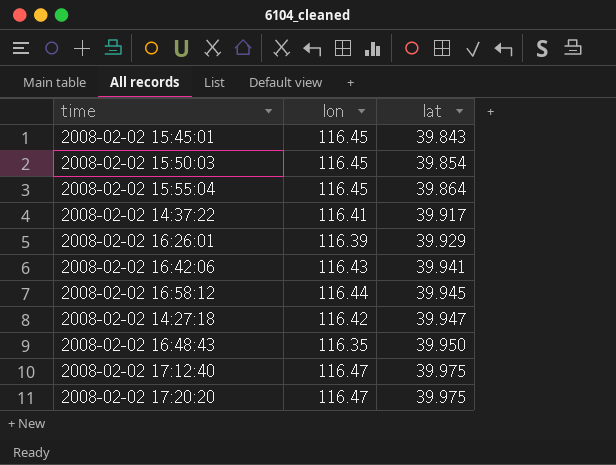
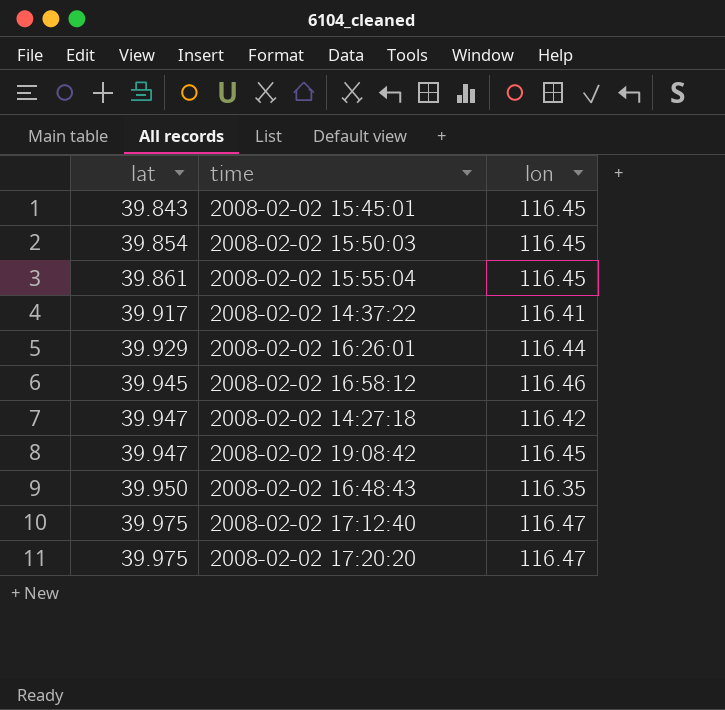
column lat | position: 3 -> 1
row 2008-02-02 16:42:06: 116.43 | 39.941 -> none
2008-02-02 15:55:04 | lat: 39.864 -> 39.861
2008-02-02 16:26:01 | lon: 116.39 -> 116.44
2008-02-02 16:58:12 | lon: 116.44 -> 116.46
row 2008-02-02 19:08:42: none -> 39.947 | 116.45

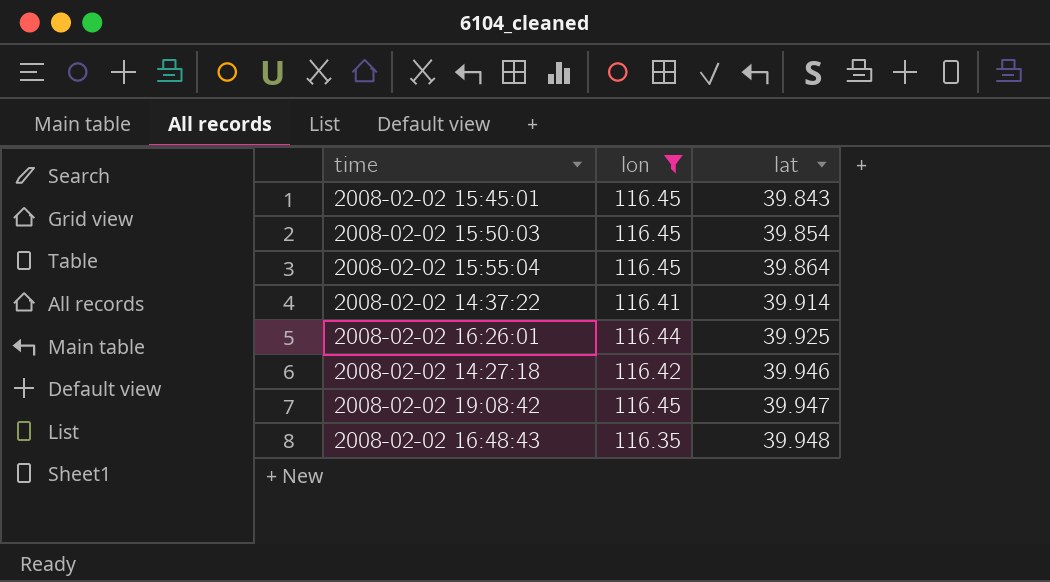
filter: none -> lon <= 116.45
column lat | position: 1 -> 3
2008-02-02 15:55:04 | lat: 39.861 -> 39.864
2008-02-02 14:37:22 | lat: 39.917 -> 39.914
2008-02-02 16:26:01 | lat: 39.929 -> 39.925
2008-02-02 14:27:18 | lat: 39.947 -> 39.946
2008-02-02 16:48:43 | lat: 39.950 -> 39.948

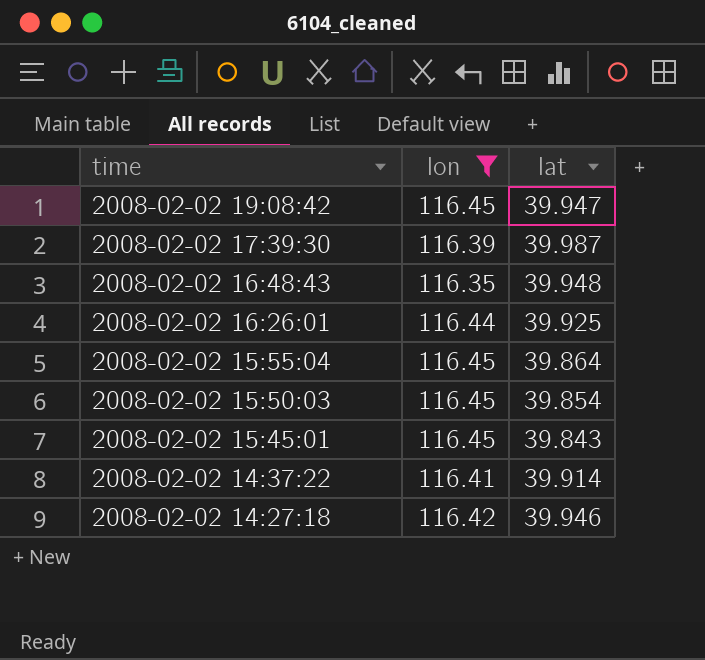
row order: lat ascending -> time descending
row 2008-02-02 17:39:30: none -> 116.39 | 39.987

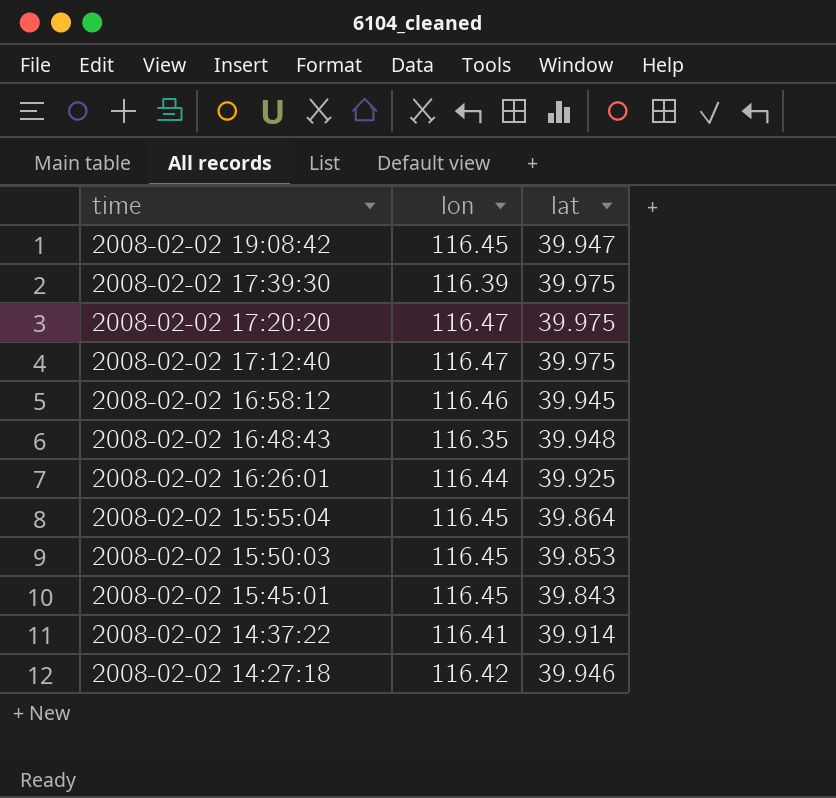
filter: lon <= 116.45 -> none
2008-02-02 17:39:30 | lat: 39.987 -> 39.975
2008-02-02 15:50:03 | lat: 39.854 -> 39.853

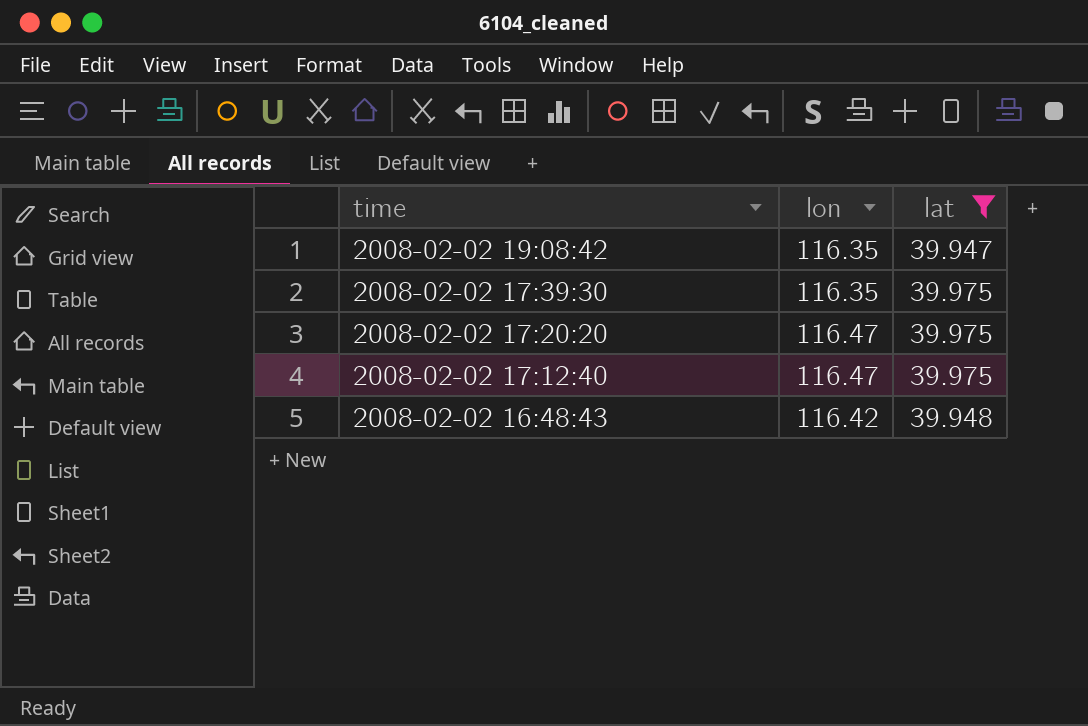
filter: none -> lat >= 39.947
2008-02-02 19:08:42 | lon: 116.45 -> 116.35
2008-02-02 17:39:30 | lon: 116.39 -> 116.35
2008-02-02 16:48:43 | lon: 116.35 -> 116.42

